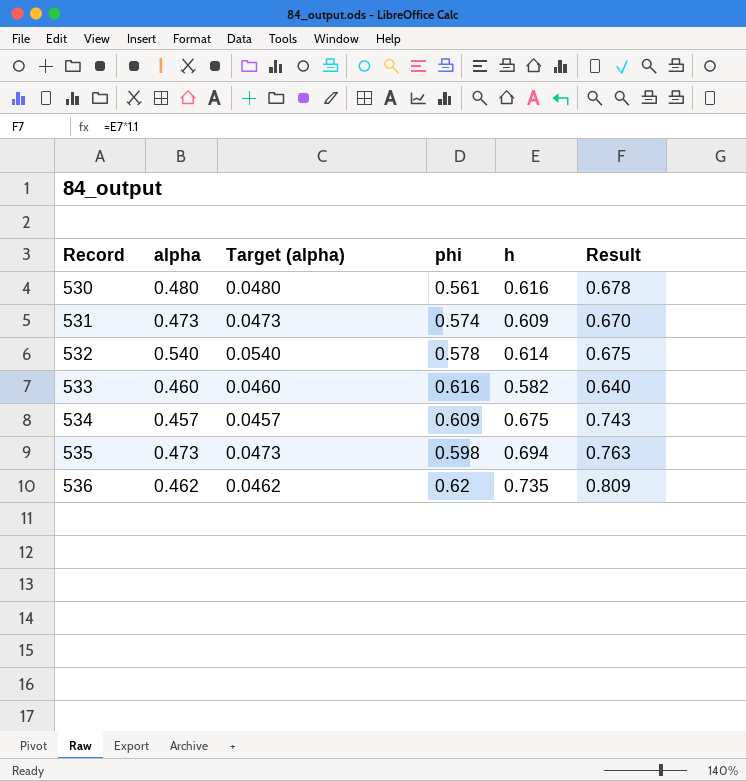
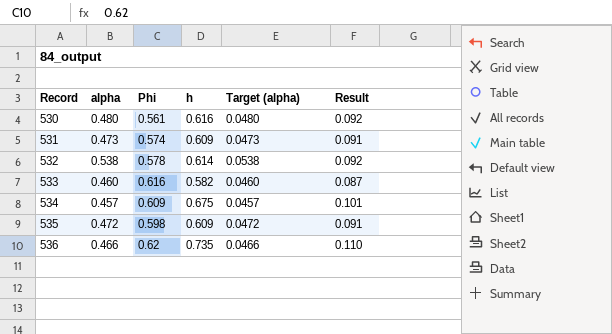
column name: phi -> Phi
column Target (alpha) | position: 3 -> 5
column Result | formula: [h] * 1.1 -> [h] * 0.15
532 | alpha: 0.540 -> 0.538
532 | Target (alpha): 0.0540 -> 0.0538
535 | alpha: 0.473 -> 0.472
535 | h: 0.694 -> 0.609
535 | Target (alpha): 0.0473 -> 0.0472
536 | alpha: 0.462 -> 0.466
536 | Target (alpha): 0.0462 -> 0.0466

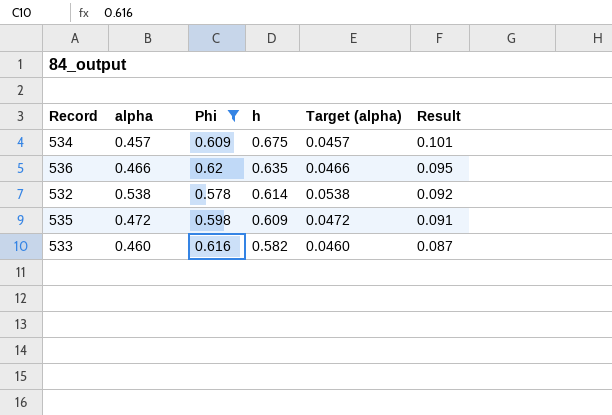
filter: none -> Phi >= 0.578
row order: Record ascending -> h descending
536 | h: 0.735 -> 0.635
536 | Result: 0.110 -> 0.095

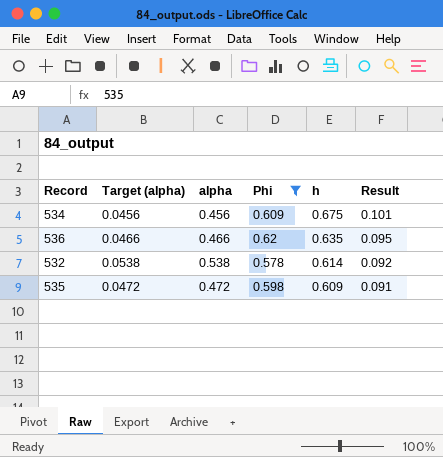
column Target (alpha) | position: 5 -> 2
row 533: 0.460 | 0.616 | 0.582 | 0.0460 | 0.087 -> none
534 | Target (alpha): 0.0457 -> 0.0456
534 | alpha: 0.457 -> 0.456

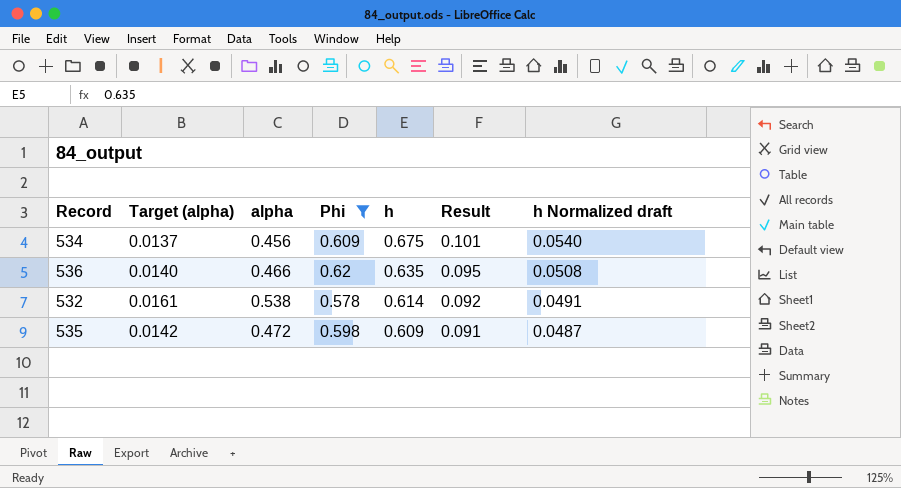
column Target (alpha) | formula: [alpha] * 0.1 -> [alpha] * 0.03
column h Normalized draft | formula: none -> [h] * 0.08

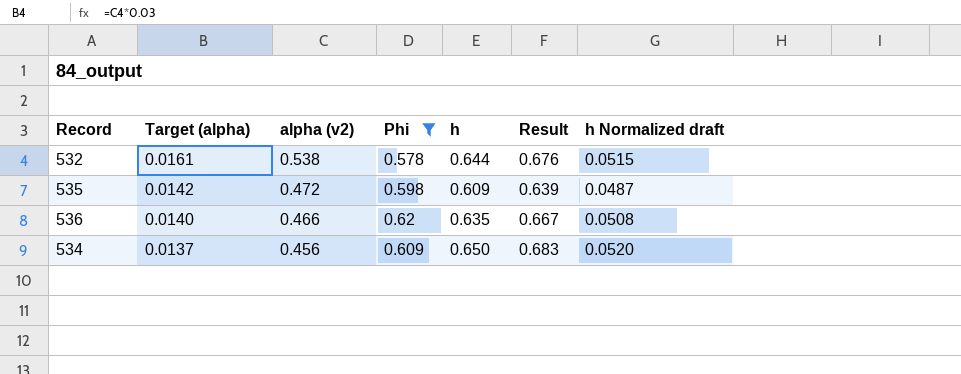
row order: h descending -> Target (alpha) descending
column name: alpha -> alpha (v2)
column Result | formula: [h] * 0.15 -> [h] * 1.05
532 | h: 0.614 -> 0.644
532 | h Normalized draft: 0.0491 -> 0.0515
534 | h: 0.675 -> 0.650
534 | h Normalized draft: 0.0540 -> 0.0520

